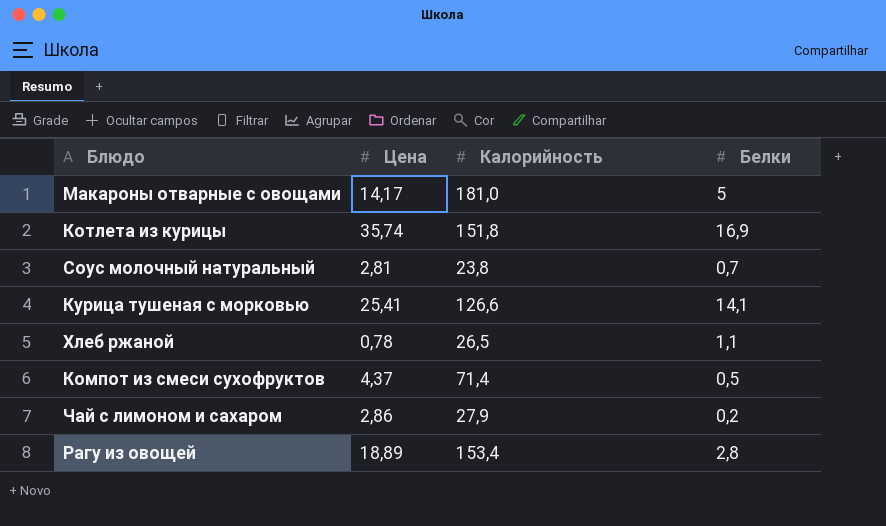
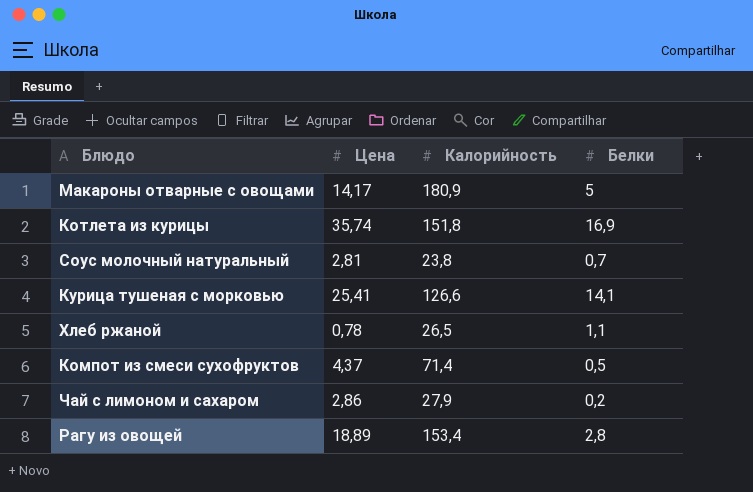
Макароны отварные с овощами | Калорийность: 181,0 -> 180,9

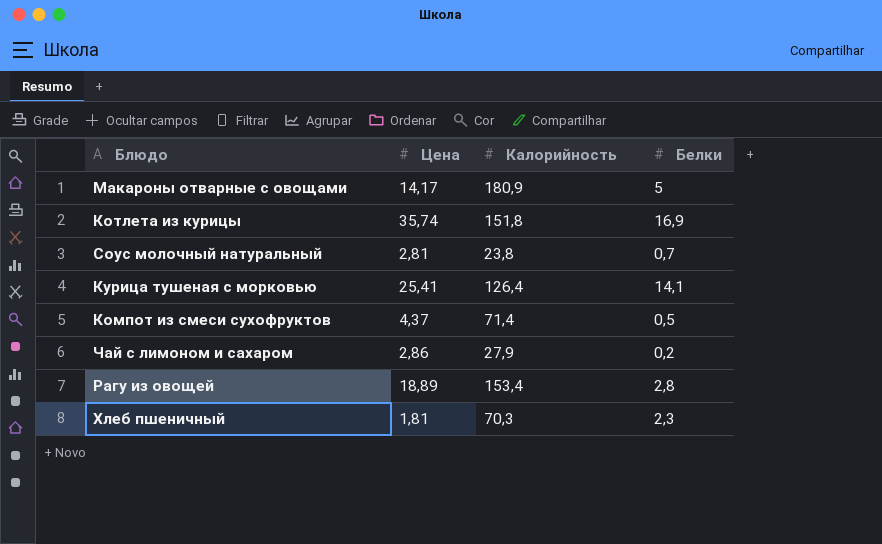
row Хлеб ржаной: 0,78 | 26,5 | 1,1 -> none
Курица тушеная с морковью | Калорийность: 126,6 -> 126,4
row Хлеб пшеничный: none -> 1,81 | 70,3 | 2,3

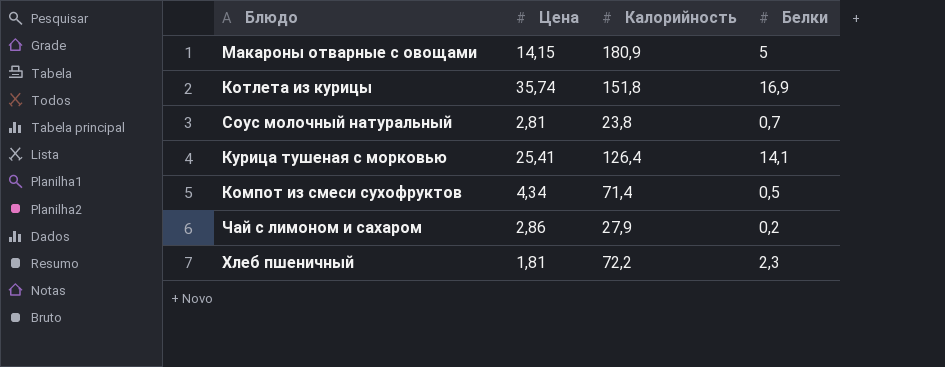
row Рагу из овощей: 18,89 | 153,4 | 2,8 -> none
Макароны отварные с овощами | Цена: 14,17 -> 14,15
Компот из смеси сухофруктов | Цена: 4,37 -> 4,34
Хлеб пшеничный | Калорийность: 70,3 -> 72,2

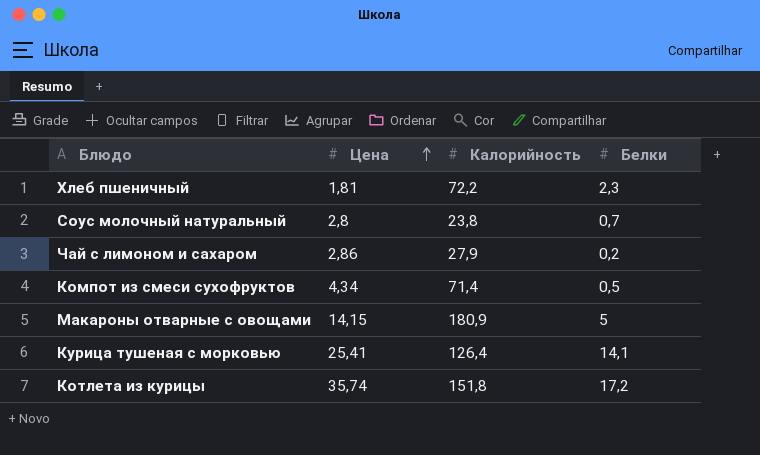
row order: none -> Цена ascending
Соус молочный натуральный | Цена: 2,81 -> 2,8
Котлета из курицы | Белки: 16,9 -> 17,2

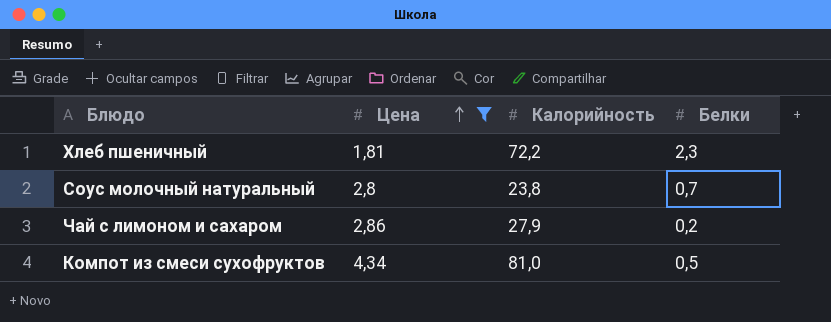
filter: none -> Цена <= 4,34
Компот из смеси сухофруктов | Калорийность: 71,4 -> 81,0

